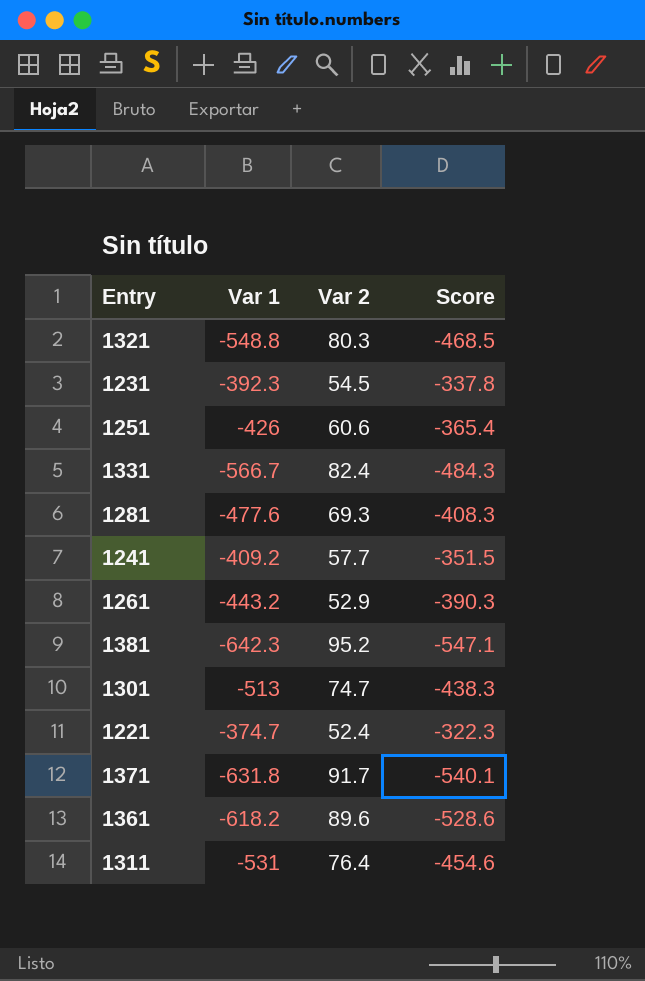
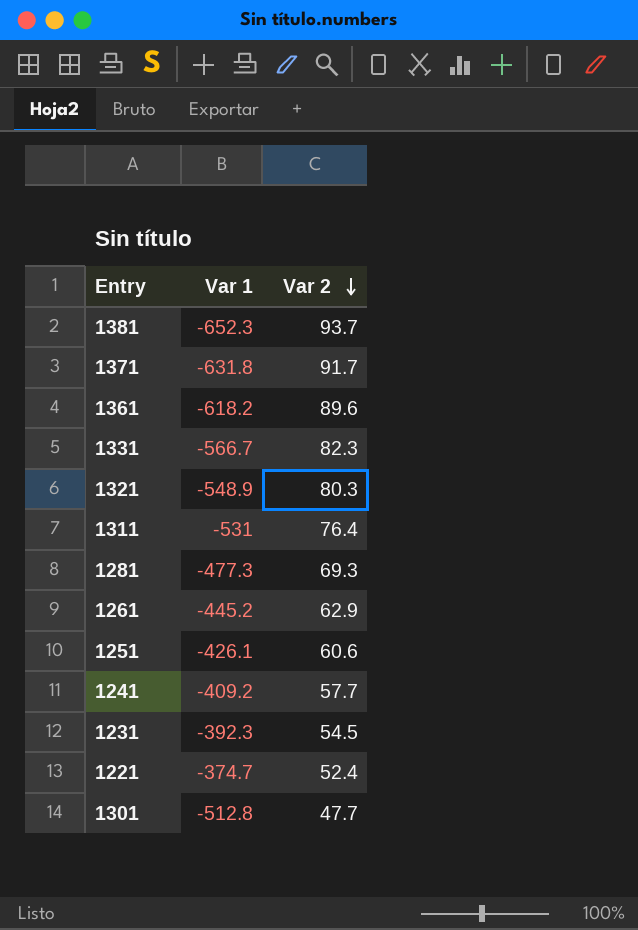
row order: none -> Var 2 descending
column Score | formula: [Var 1] + [Var 2] -> none
1381 | Var 1: -642.3 -> -652.3
1381 | Var 2: 95.2 -> 93.7
1331 | Var 2: 82.4 -> 82.3
1321 | Var 1: -548.8 -> -548.9
1281 | Var 1: -477.6 -> -477.3
1261 | Var 1: -443.2 -> -445.2
1261 | Var 2: 52.9 -> 62.9
1251 | Var 1: -426 -> -426.1
1301 | Var 1: -513 -> -512.8
1301 | Var 2: 74.7 -> 47.7

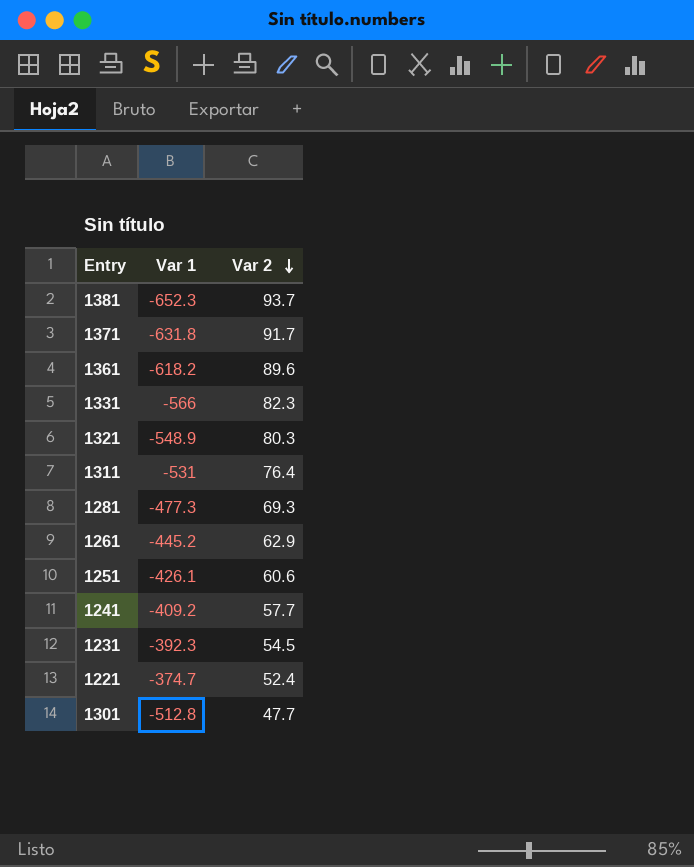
1331 | Var 1: -566.7 -> -566

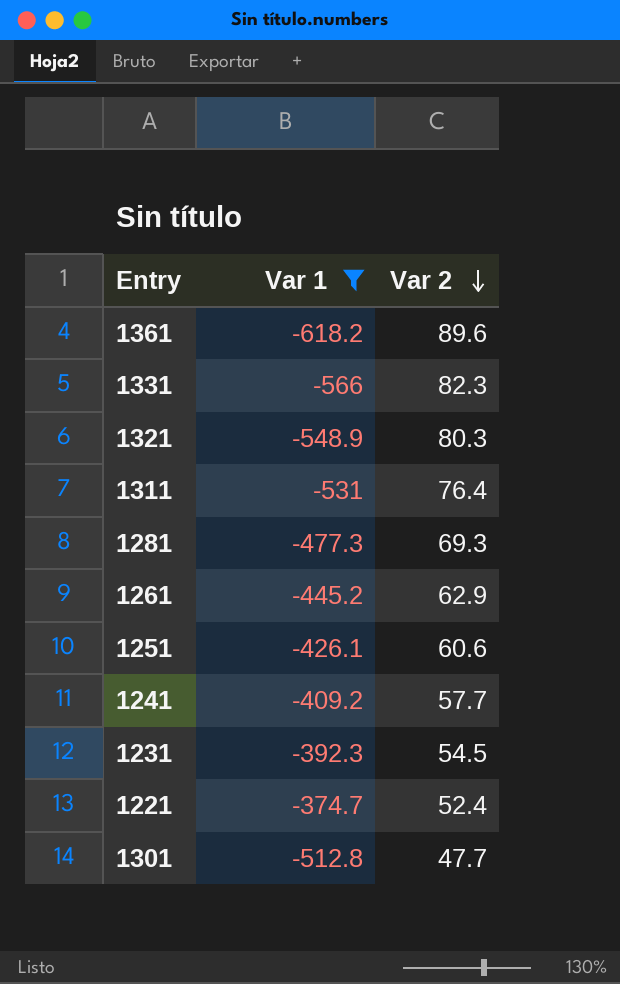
filter: none -> Var 1 >= -618.2

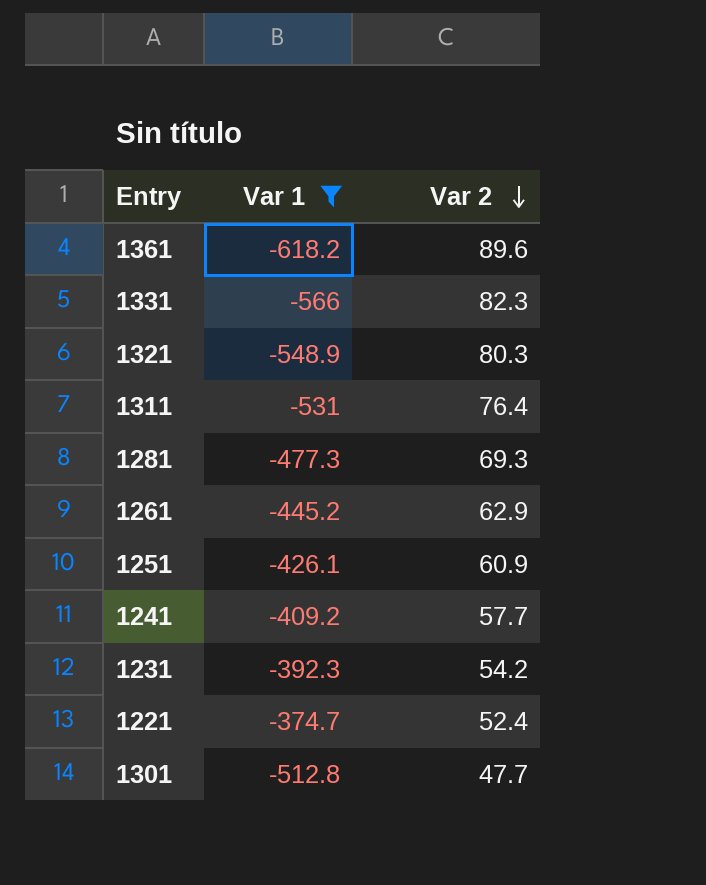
1251 | Var 2: 60.6 -> 60.9
1231 | Var 2: 54.5 -> 54.2

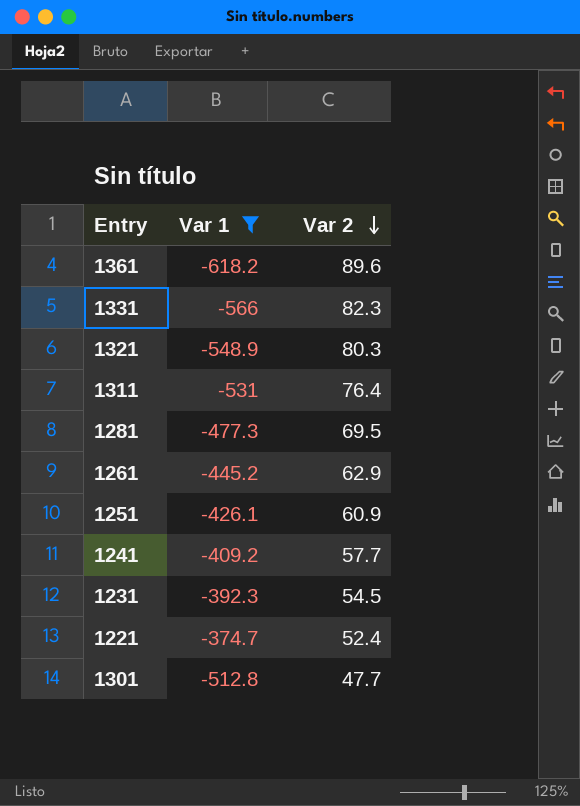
1281 | Var 2: 69.3 -> 69.5
1231 | Var 2: 54.2 -> 54.5

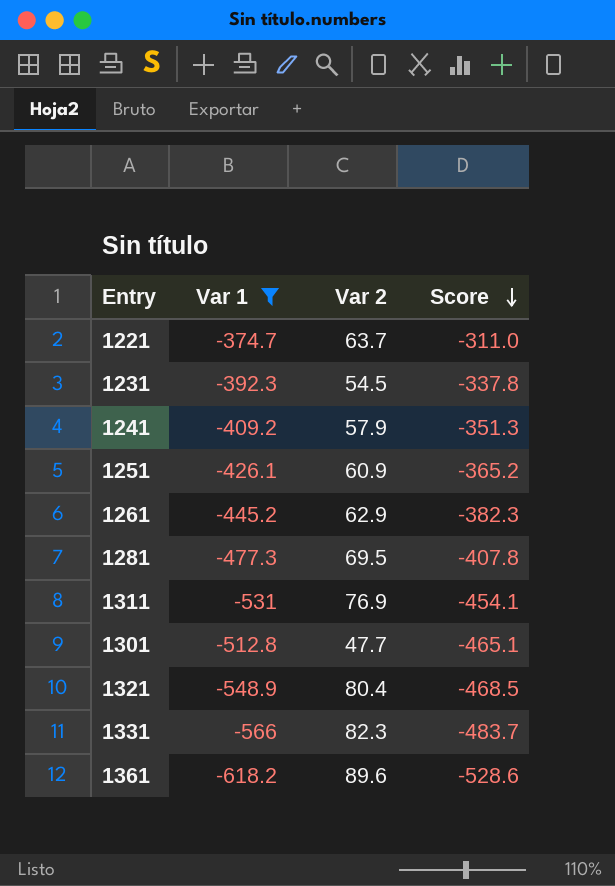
row order: Var 2 descending -> Score descending
column Score | formula: none -> [Var 1] + [Var 2]
1221 | Var 2: 52.4 -> 63.7
1241 | Var 2: 57.7 -> 57.9
1311 | Var 2: 76.4 -> 76.9
1321 | Var 2: 80.3 -> 80.4

